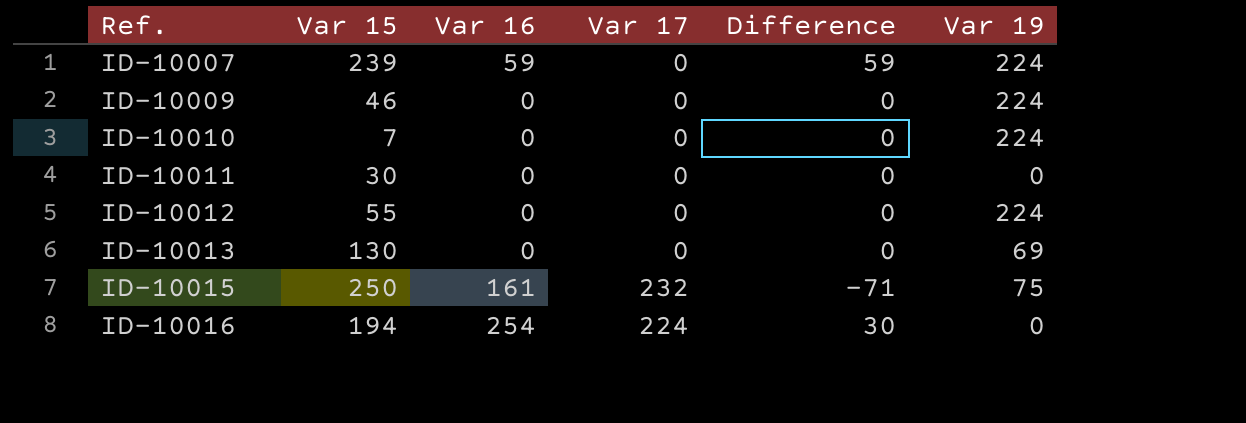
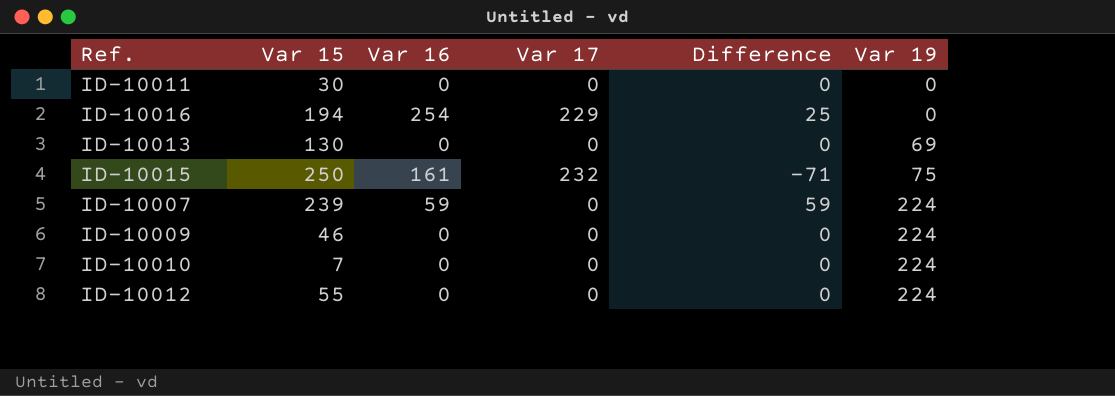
row order: Ref. ascending -> Var 19 ascending
ID-10016 | Var 17: 224 -> 229
ID-10016 | Difference: 30 -> 25

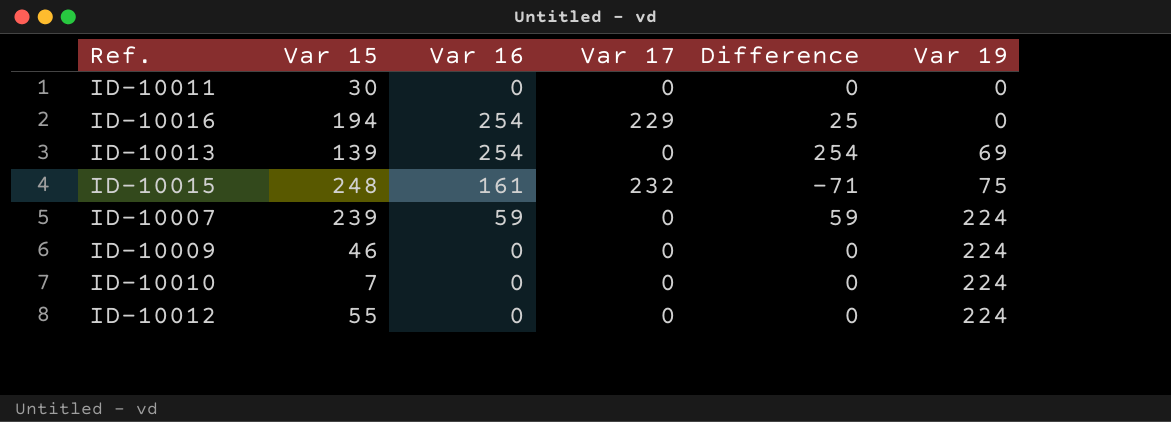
ID-10013 | Var 15: 130 -> 139
ID-10013 | Var 16: 0 -> 254
ID-10013 | Difference: 0 -> 254
ID-10015 | Var 15: 250 -> 248

